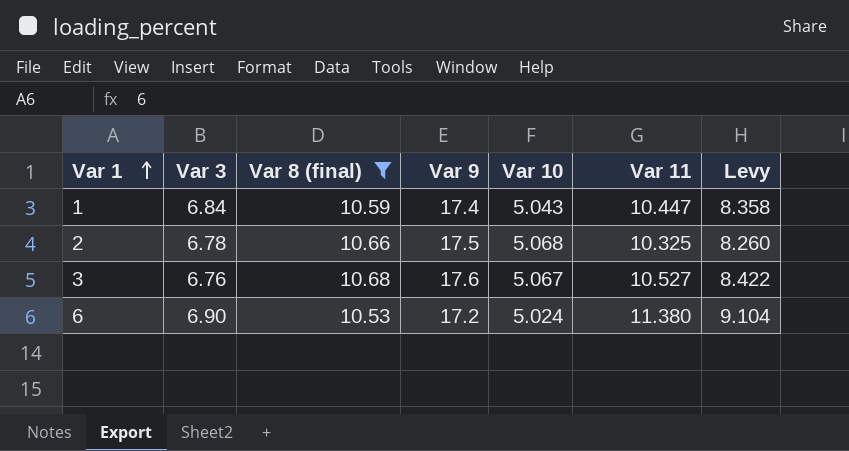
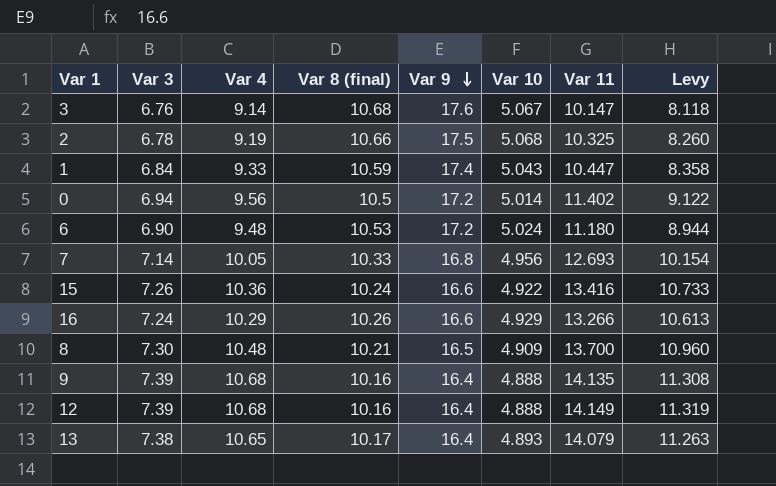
filter: Var 8 (final) >= 10.53 -> none
row order: Var 1 ascending -> Var 9 descending
column Var 4 | position: none -> 3
3 | Var 11: 10.527 -> 10.147
3 | Levy: 8.422 -> 8.118
6 | Var 11: 11.380 -> 11.180
6 | Levy: 9.104 -> 8.944

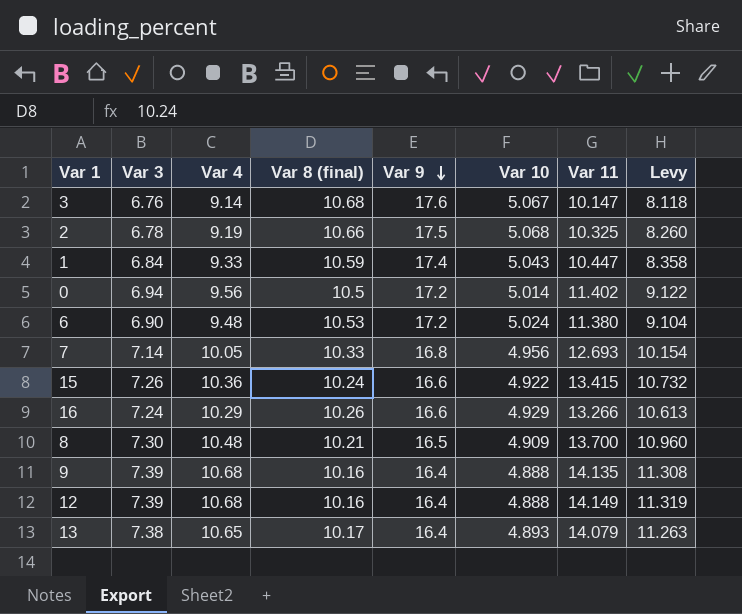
6 | Var 11: 11.180 -> 11.380
6 | Levy: 8.944 -> 9.104
15 | Var 11: 13.416 -> 13.415
15 | Levy: 10.733 -> 10.732

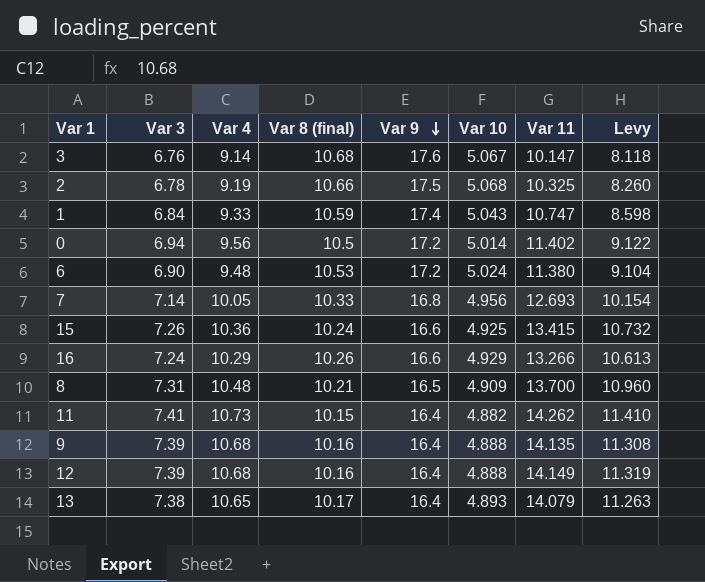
1 | Var 11: 10.447 -> 10.747
1 | Levy: 8.358 -> 8.598
15 | Var 10: 4.922 -> 4.925
8 | Var 3: 7.30 -> 7.31
row 11: none -> 7.41 | 10.73 | 10.15 | 16.4 | 4.882 | 14.262 | 11.410

